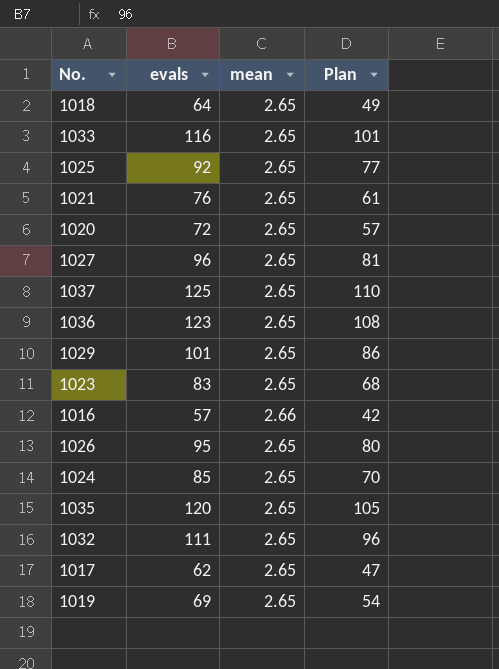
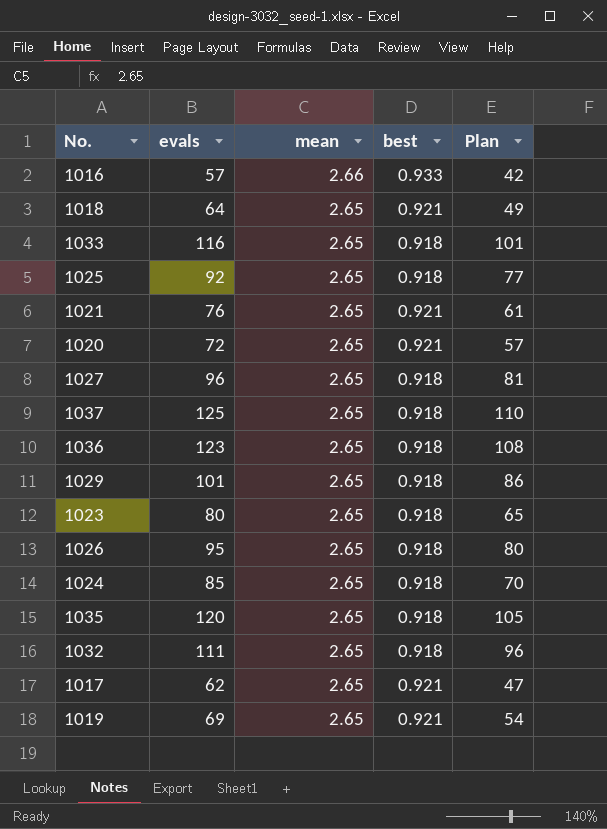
row order: none -> mean descending
column best | position: none -> 4
1023 | evals: 83 -> 80
1023 | Plan: 68 -> 65

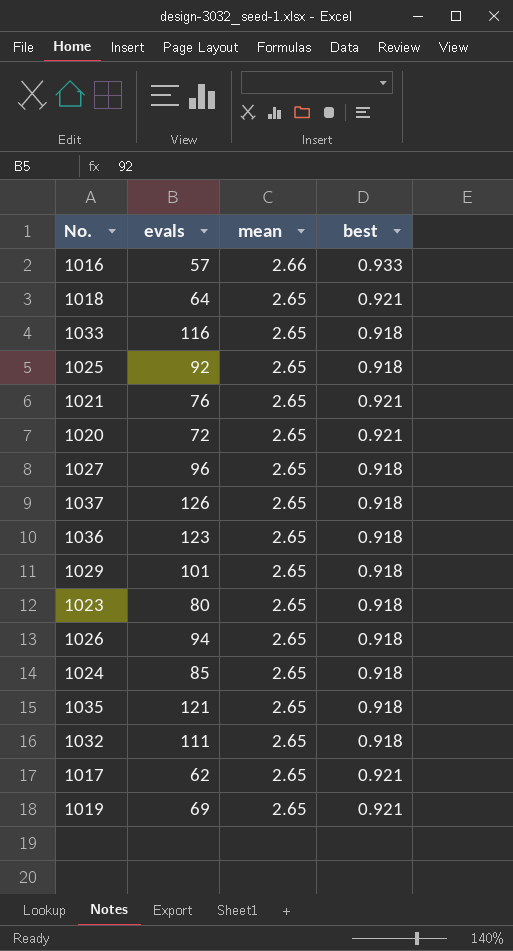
column Plan | formula: [evals] - 15 -> none
1037 | evals: 125 -> 126
1026 | evals: 95 -> 94
1035 | evals: 120 -> 121

